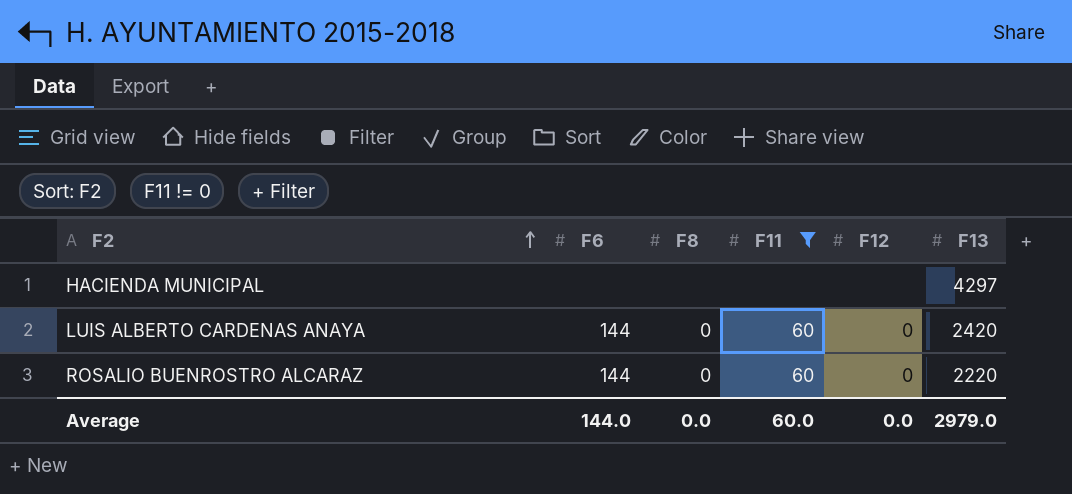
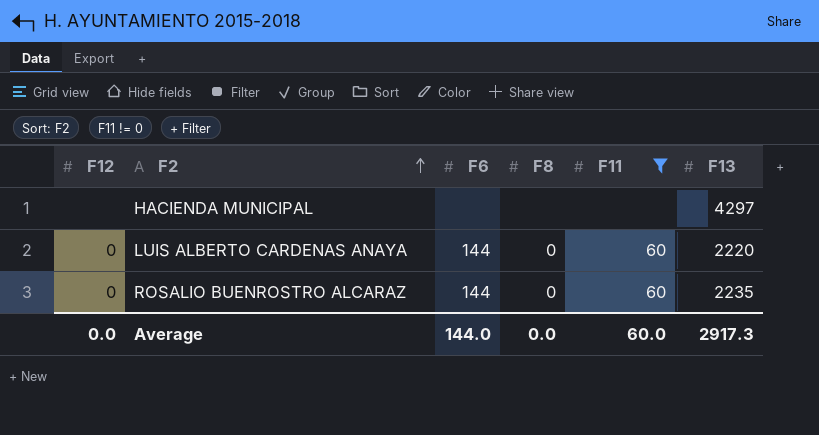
column F12 | position: 5 -> 1
LUIS ALBERTO CARDENAS ANAYA | F13: 2420 -> 2220
ROSALIO BUENROSTRO ALCARAZ | F13: 2220 -> 2235
Average | F13: 2979.0 -> 2917.3

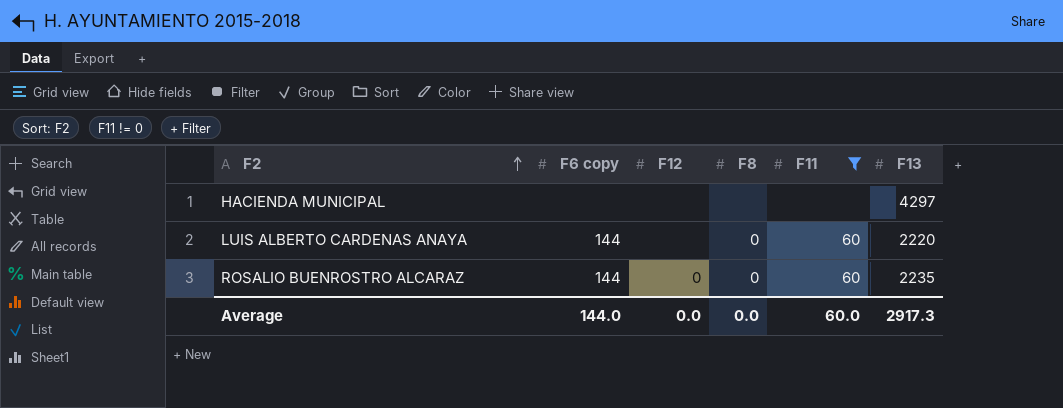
column name: F6 -> F6 copy
column F12 | position: 1 -> 3
LUIS ALBERTO CARDENAS ANAYA | F12: 0 -> none

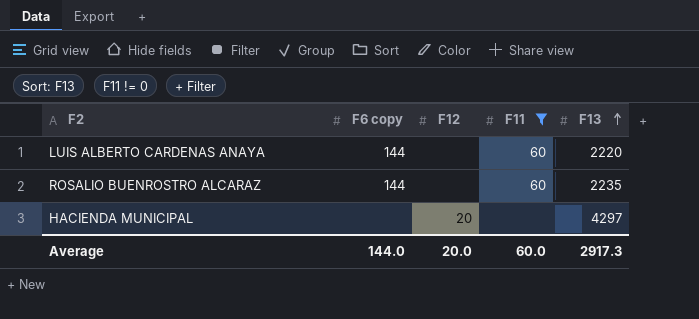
row order: F2 ascending -> F13 ascending
column F8 | position: 4 -> none
ROSALIO BUENROSTRO ALCARAZ | F12: 0 -> none
HACIENDA MUNICIPAL | F12: none -> 20
Average | F12: 0.0 -> 20.0

